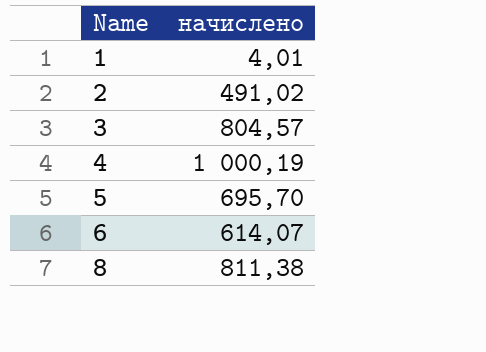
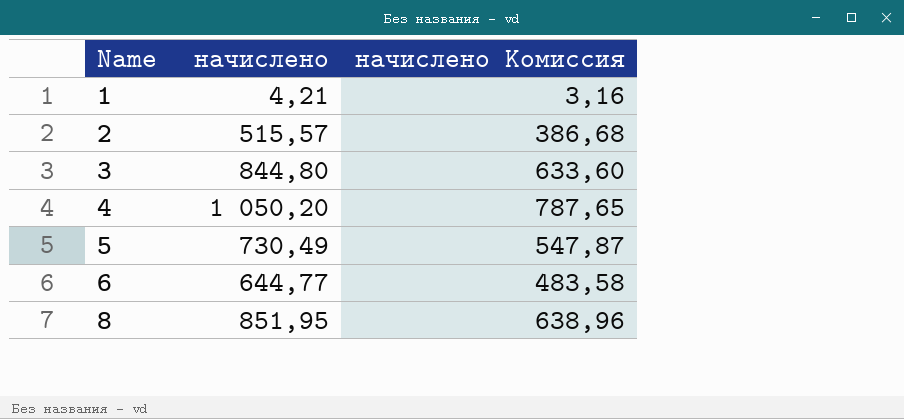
column начислено Комиссия | formula: none -> [начислено] * 0,75
1 | начислено: 4,01 -> 4,21
2 | начислено: 491,02 -> 515,57
3 | начислено: 804,57 -> 844,80
4 | начислено: 1 000,19 -> 1 050,20
5 | начислено: 695,70 -> 730,49
6 | начислено: 614,07 -> 644,77
8 | начислено: 811,38 -> 851,95

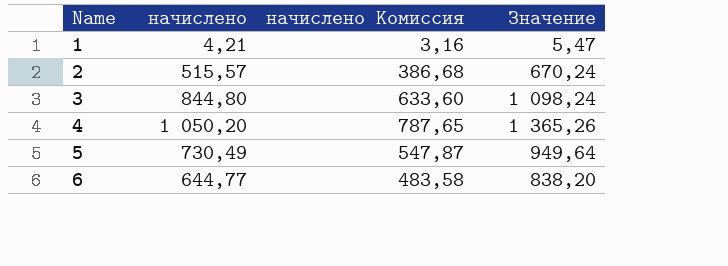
column Значение | formula: none -> [начислено] * 1,3
row 8: 851,95 | 638,96 -> none

